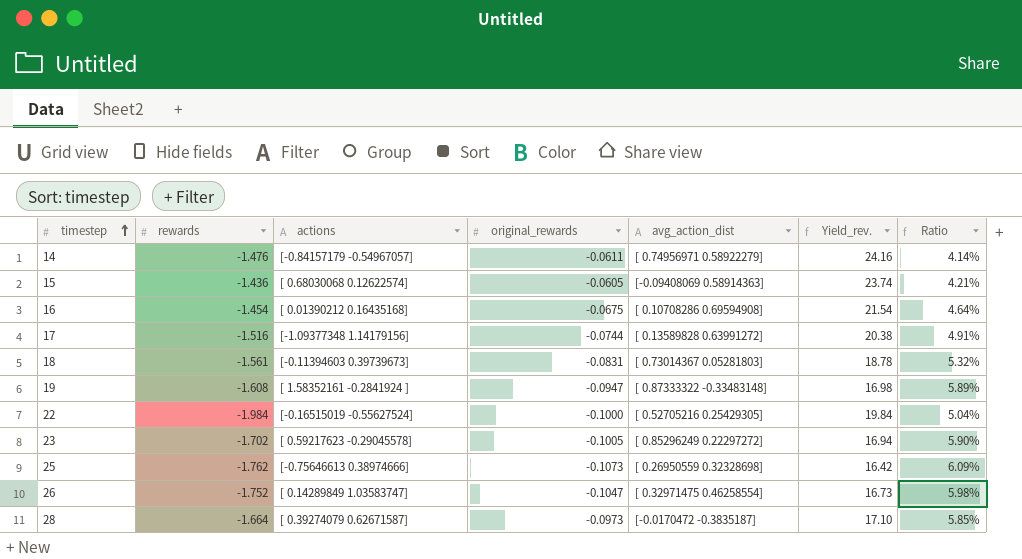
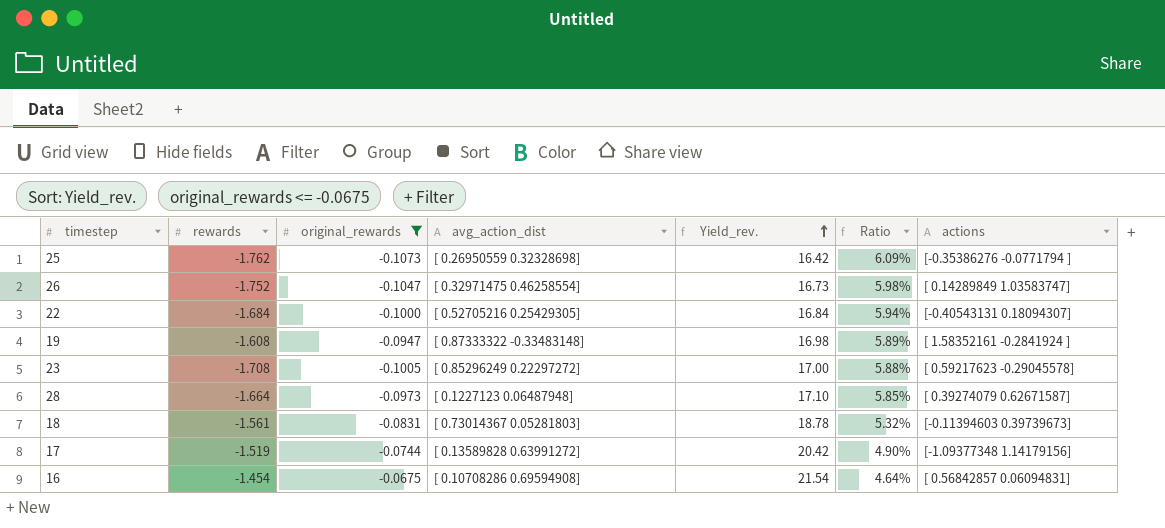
filter: none -> original_rewards <= -0.0675
row order: timestep ascending -> Yield_rev. ascending
column actions | position: 3 -> 7
25 | actions: [-0.75646613 0.38974666] -> [-0.35386276 -0.0771794 ]
22 | rewards: -1.984 -> -1.684
22 | Yield_rev.: 19.84 -> 16.84
22 | Ratio: 5.04% -> 5.94%
22 | actions: [-0.16515019 -0.55627524] -> [-0.40543131 0.18094307]
23 | rewards: -1.702 -> -1.708
23 | Yield_rev.: 16.94 -> 17.00
23 | Ratio: 5.90% -> 5.88%
28 | avg_action_dist: [-0.0170472 -0.3835187] -> [ 0.1227123 0.06487948]
17 | rewards: -1.516 -> -1.519
17 | Yield_rev.: 20.38 -> 20.42
17 | Ratio: 4.91% -> 4.90%
16 | actions: [ 0.01390212 0.16435168] -> [ 0.56842857 0.06094831]

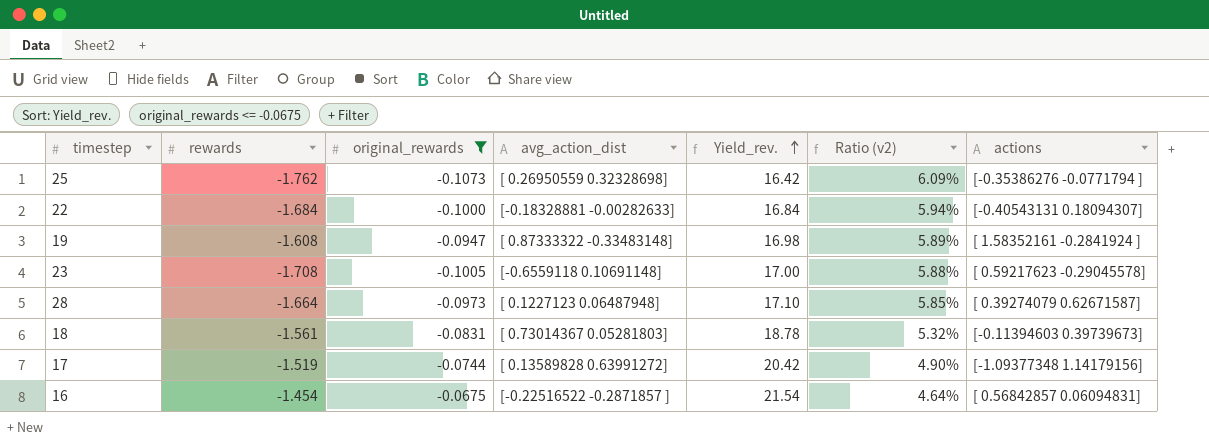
column name: Ratio -> Ratio (v2)
row 26: -1.752 | -0.1047 | [ 0.32971475 0.46258554] | 16.73 | 5.98% | [ 0.14289849 1.03583747] -> none
22 | avg_action_dist: [ 0.52705216 0.25429305] -> [-0.18328881 -0.00282633]
23 | avg_action_dist: [ 0.85296249 0.22297272] -> [-0.6559118 0.10691148]
16 | avg_action_dist: [ 0.10708286 0.69594908] -> [-0.22516522 -0.2871857 ]

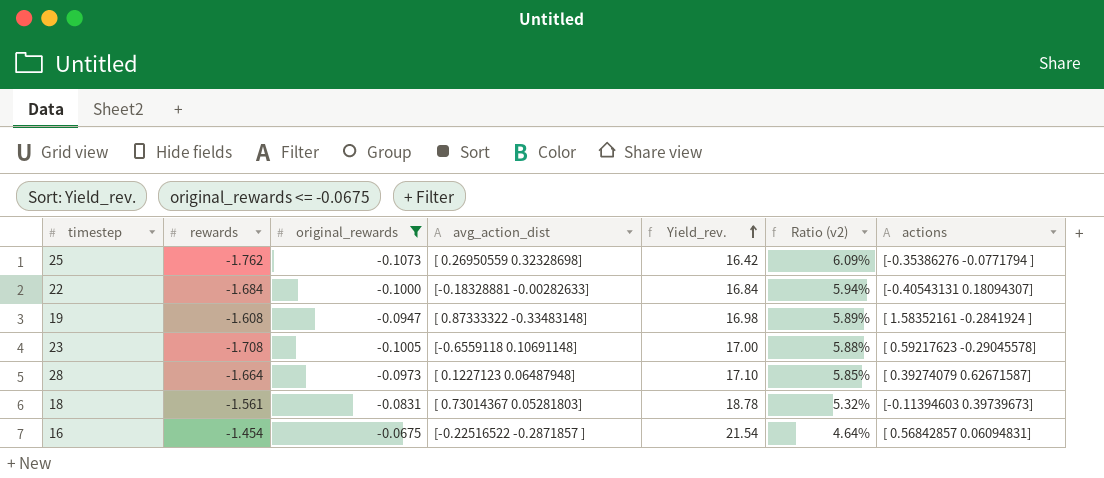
row 17: -1.519 | -0.0744 | [ 0.13589828 0.63991272] | 20.42 | 4.90% | [-1.09377348 1.14179156] -> none

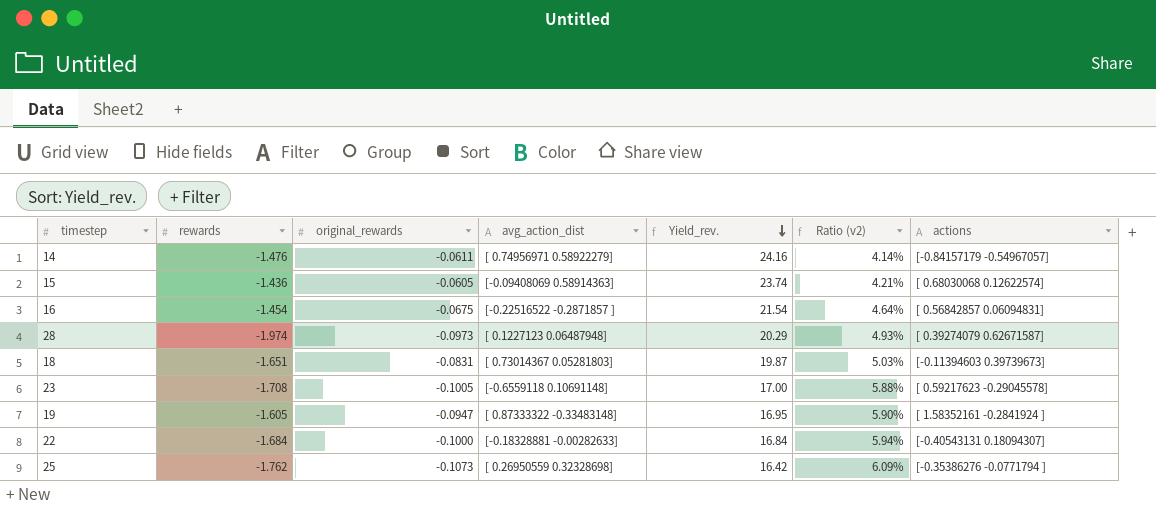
filter: original_rewards <= -0.0675 -> none
row order: Yield_rev. ascending -> Yield_rev. descending
28 | rewards: -1.664 -> -1.974
28 | Yield_rev.: 17.10 -> 20.29
28 | Ratio (v2): 5.85% -> 4.93%
18 | rewards: -1.561 -> -1.651
18 | Yield_rev.: 18.78 -> 19.87
18 | Ratio (v2): 5.32% -> 5.03%
19 | rewards: -1.608 -> -1.605
19 | Yield_rev.: 16.98 -> 16.95
19 | Ratio (v2): 5.89% -> 5.90%

